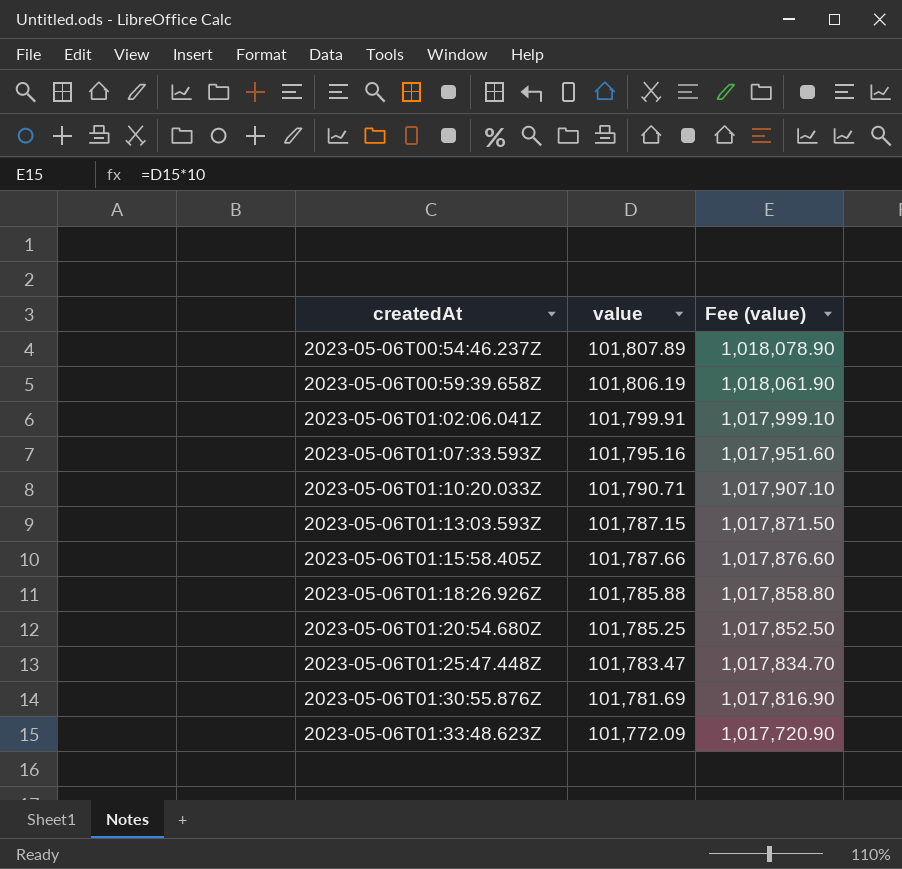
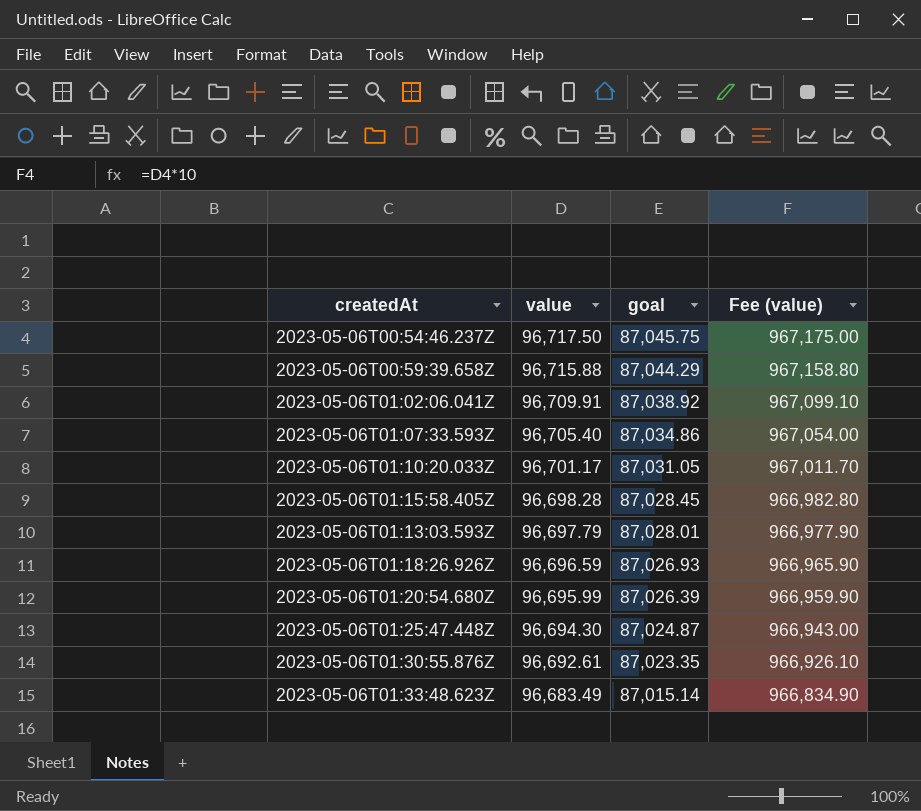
row order: createdAt ascending -> value descending
column goal | formula: none -> [value] * 0.9
2023-05-06T00:54:46.237Z | value: 101,807.89 -> 96,717.50
2023-05-06T00:54:46.237Z | Fee (value): 1,018,078.90 -> 967,175.00
2023-05-06T00:59:39.658Z | value: 101,806.19 -> 96,715.88
2023-05-06T00:59:39.658Z | Fee (value): 1,018,061.90 -> 967,158.80
2023-05-06T01:02:06.041Z | value: 101,799.91 -> 96,709.91
2023-05-06T01:02:06.041Z | Fee (value): 1,017,999.10 -> 967,099.10
2023-05-06T01:07:33.593Z | value: 101,795.16 -> 96,705.40
2023-05-06T01:07:33.593Z | Fee (value): 1,017,951.60 -> 967,054.00
2023-05-06T01:10:20.033Z | value: 101,790.71 -> 96,701.17
2023-05-06T01:10:20.033Z | Fee (value): 1,017,907.10 -> 967,011.70
2023-05-06T01:15:58.405Z | value: 101,787.66 -> 96,698.28
2023-05-06T01:15:58.405Z | Fee (value): 1,017,876.60 -> 966,982.80
2023-05-06T01:13:03.593Z | value: 101,787.15 -> 96,697.79
2023-05-06T01:13:03.593Z | Fee (value): 1,017,871.50 -> 966,977.90
2023-05-06T01:18:26.926Z | value: 101,785.88 -> 96,696.59
2023-05-06T01:18:26.926Z | Fee (value): 1,017,858.80 -> 966,965.90
2023-05-06T01:20:54.680Z | value: 101,785.25 -> 96,695.99
2023-05-06T01:20:54.680Z | Fee (value): 1,017,852.50 -> 966,959.90
2023-05-06T01:25:47.448Z | value: 101,783.47 -> 96,694.30
2023-05-06T01:25:47.448Z | Fee (value): 1,017,834.70 -> 966,943.00
2023-05-06T01:30:55.876Z | value: 101,781.69 -> 96,692.61
2023-05-06T01:30:55.876Z | Fee (value): 1,017,816.90 -> 966,926.10
2023-05-06T01:33:48.623Z | value: 101,772.09 -> 96,683.49
2023-05-06T01:33:48.623Z | Fee (value): 1,017,720.90 -> 966,834.90

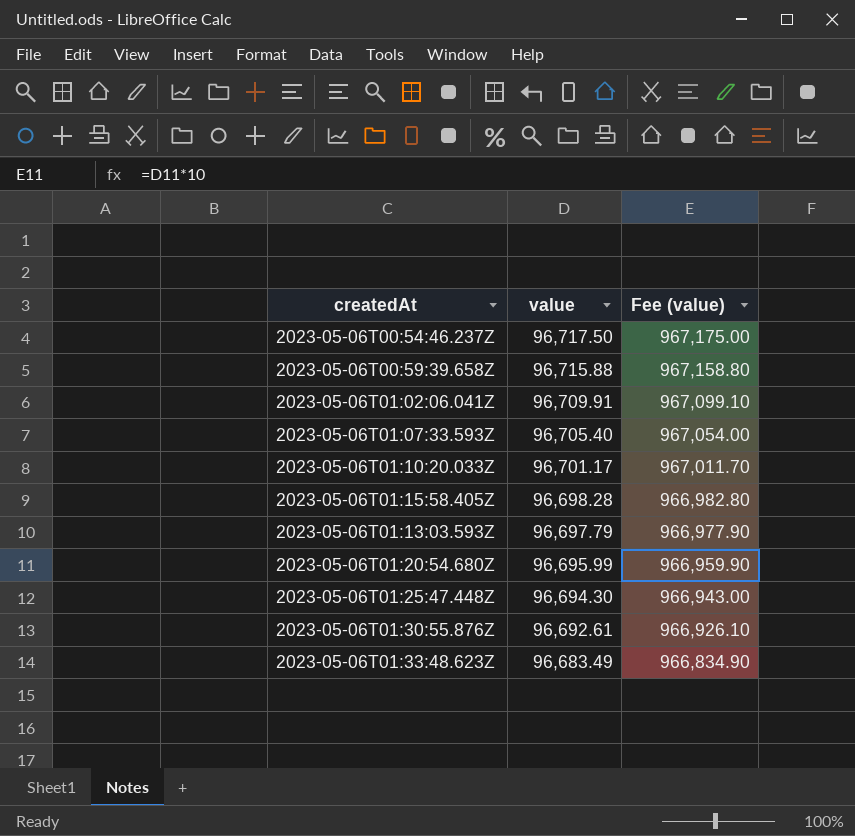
column goal | formula: [value] * 0.9 -> none
row 2023-05-06T01:18:26.926Z: 96,696.59 | 87,026.93 | 966,965.90 -> none

